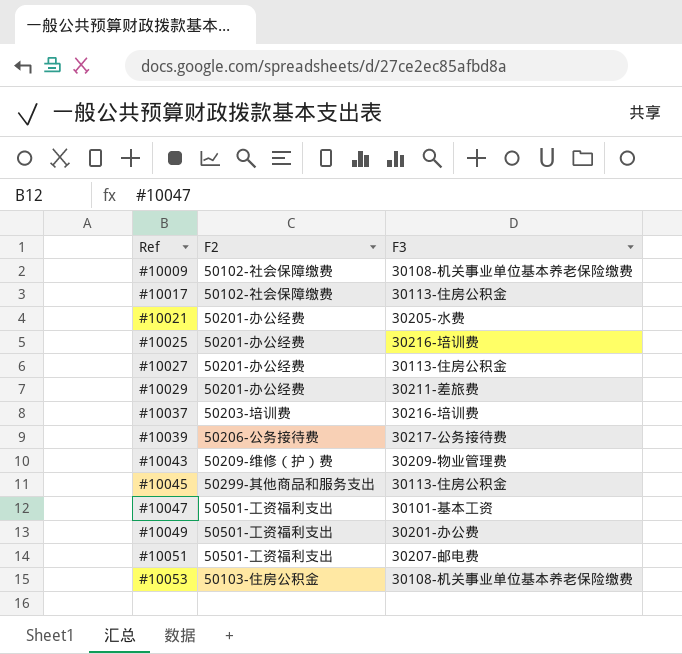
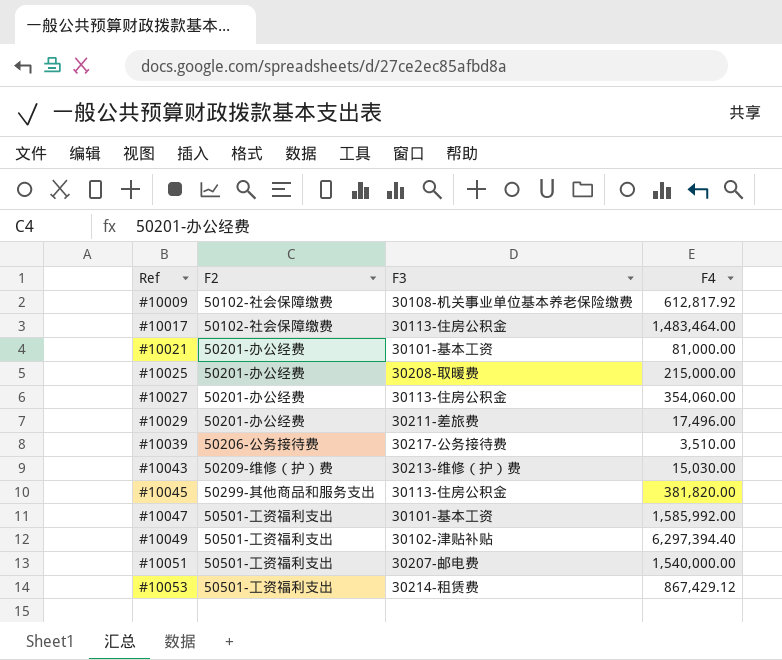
column F4 | position: none -> 4
row #10037: 50203-培训费 | 30216-培训费 -> none
#10021 | F3: 30205-水费 -> 30101-基本工资
#10025 | F3: 30216-培训费 -> 30208-取暖费
#10043 | F3: 30209-物业管理费 -> 30213-维修（护）费
#10049 | F3: 30201-办公费 -> 30102-津贴补贴
#10053 | F2: 50103-住房公积金 -> 50501-工资福利支出
#10053 | F3: 30108-机关事业单位基本养老保险缴费 -> 30214-租赁费

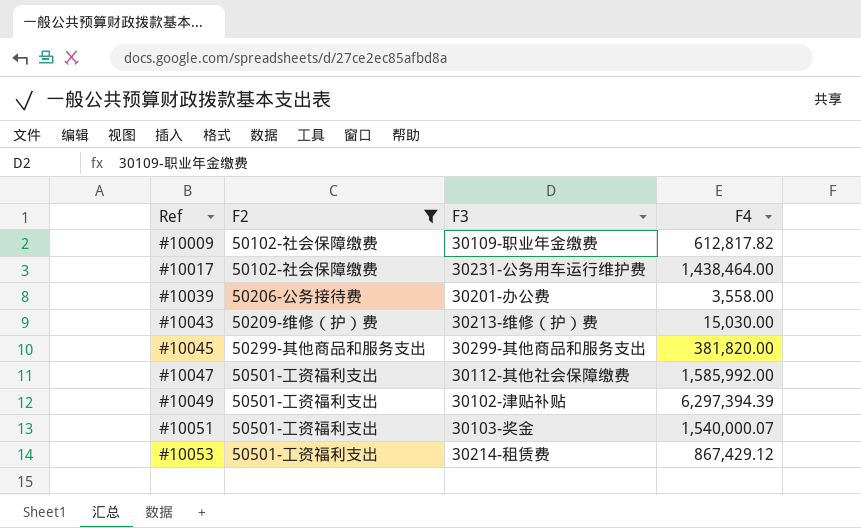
filter: none -> F2 != 50201-办公经费
#10009 | F3: 30108-机关事业单位基本养老保险缴费 -> 30109-职业年金缴费
#10009 | F4: 612,817.92 -> 612,817.82
#10017 | F3: 30113-住房公积金 -> 30231-公务用车运行维护费
#10017 | F4: 1,483,464.00 -> 1,438,464.00
#10039 | F3: 30217-公务接待费 -> 30201-办公费
#10039 | F4: 3,510.00 -> 3,558.00
#10045 | F3: 30113-住房公积金 -> 30299-其他商品和服务支出
#10047 | F3: 30101-基本工资 -> 30112-其他社会保障缴费
#10049 | F4: 6,297,394.40 -> 6,297,394.39
#10051 | F3: 30207-邮电费 -> 30103-奖金
#10051 | F4: 1,540,000.00 -> 1,540,000.07

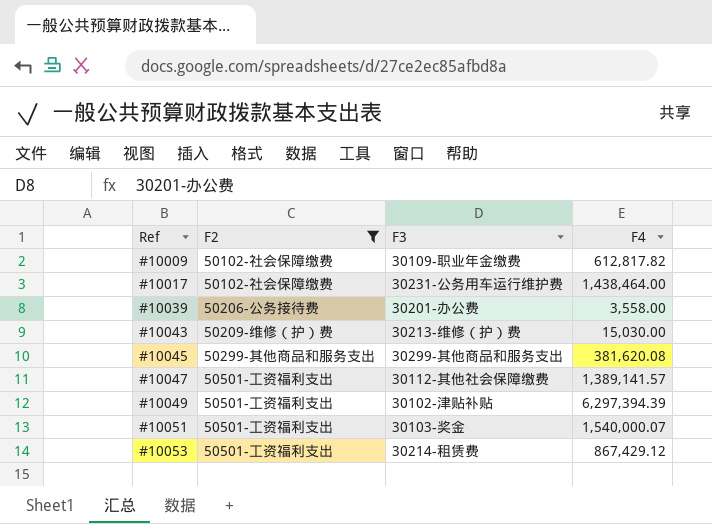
#10045 | F4: 381,820.00 -> 381,620.08
#10047 | F4: 1,585,992.00 -> 1,389,141.57

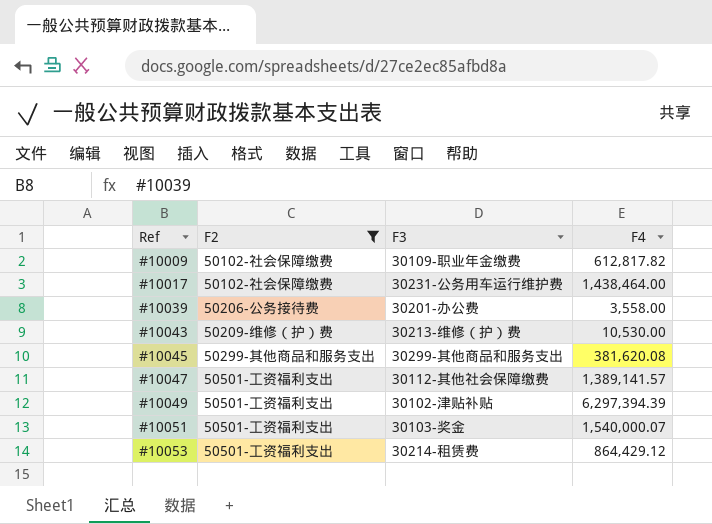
#10043 | F4: 15,030.00 -> 10,530.00
#10053 | F4: 867,429.12 -> 864,429.12

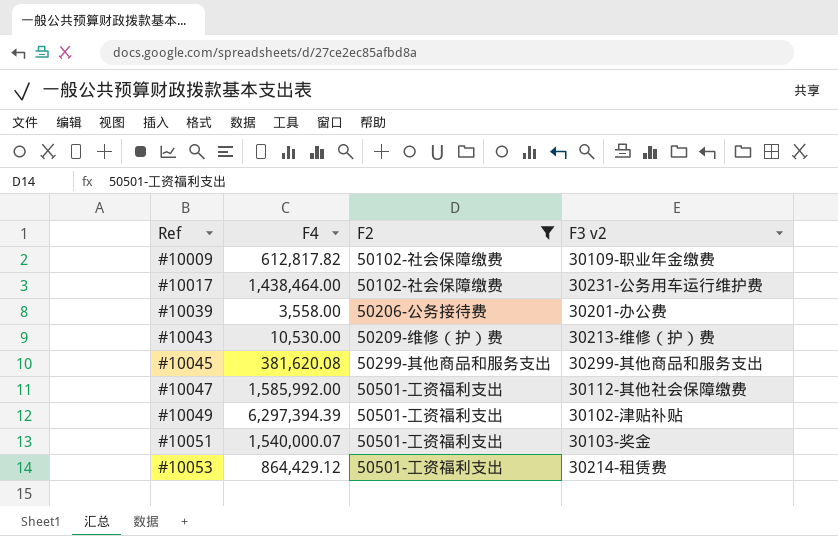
column F4 | position: 4 -> 2
column name: F3 -> F3 v2
#10047 | F4: 1,389,141.57 -> 1,585,992.00

